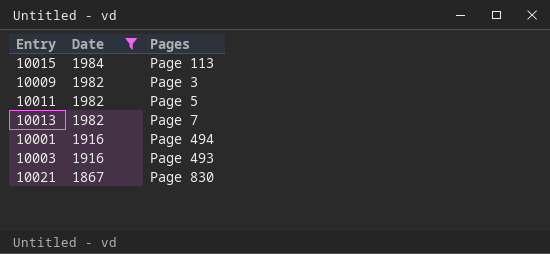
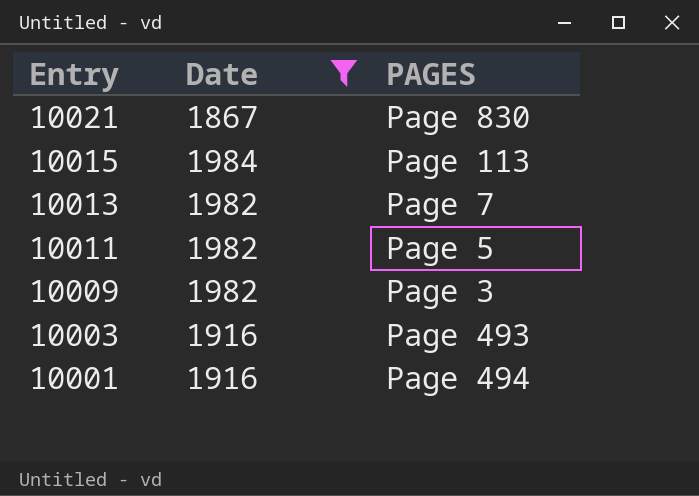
row order: Date descending -> Entry descending
column name: Pages -> PAGES

